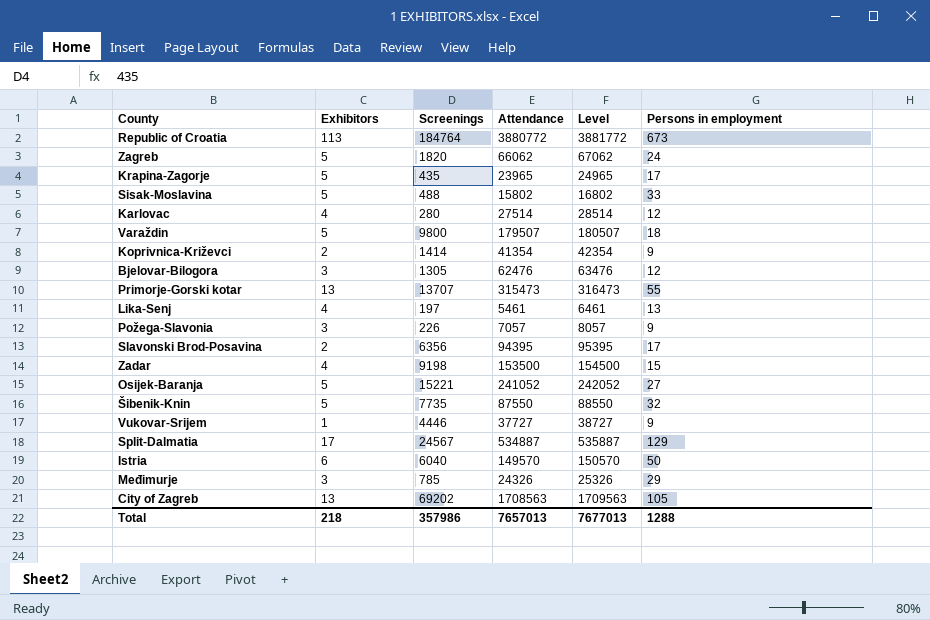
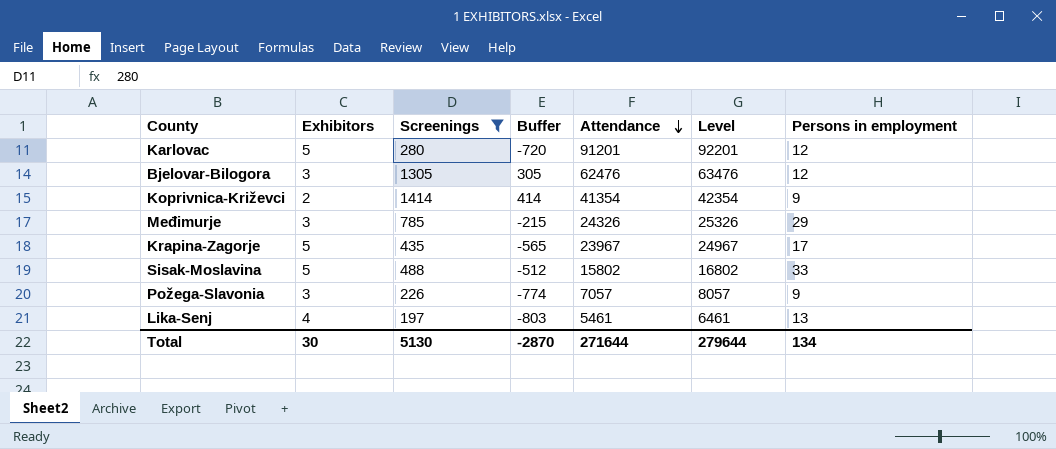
filter: none -> Screenings <= 1414
row order: none -> Attendance descending
column Buffer | formula: none -> [Screenings] - 1000
Karlovac | Exhibitors: 4 -> 5
Karlovac | Attendance: 27514 -> 91201
Karlovac | Level: 28514 -> 92201
Krapina-Zagorje | Attendance: 23965 -> 23967
Krapina-Zagorje | Level: 24965 -> 24967
Total | Exhibitors: 218 -> 30
Total | Screenings: 357986 -> 5130
Total | Attendance: 7657013 -> 271644
Total | Level: 7677013 -> 279644
Total | Persons in employment: 1288 -> 134

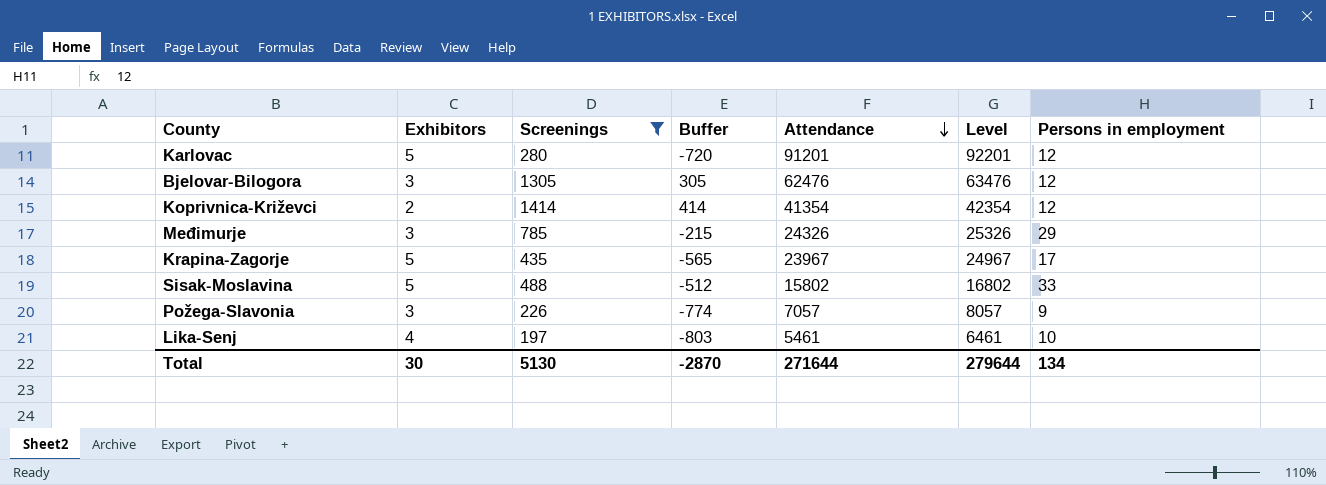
Koprivnica-Križevci | Persons in employment: 9 -> 12
Lika-Senj | Persons in employment: 13 -> 10

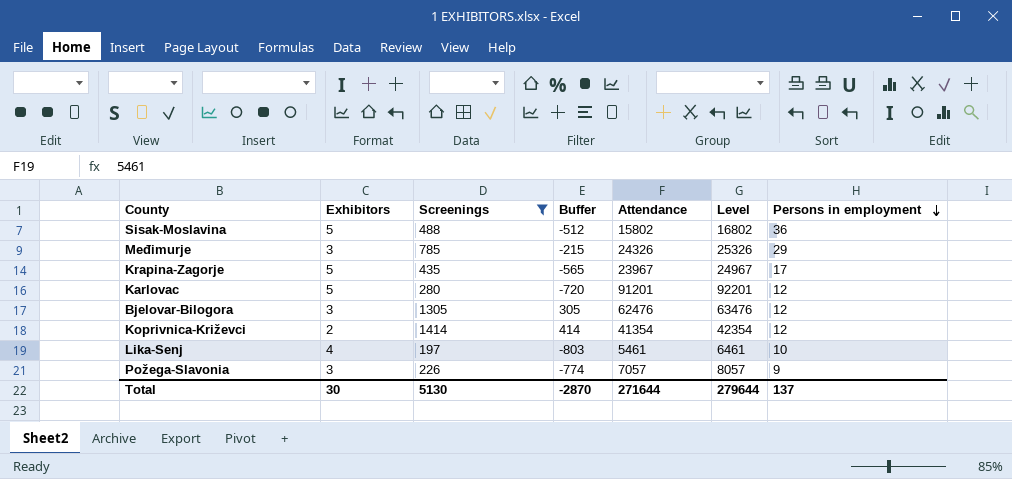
row order: Attendance descending -> Persons in employment descending
Sisak-Moslavina | Persons in employment: 33 -> 36
Total | Persons in employment: 134 -> 137

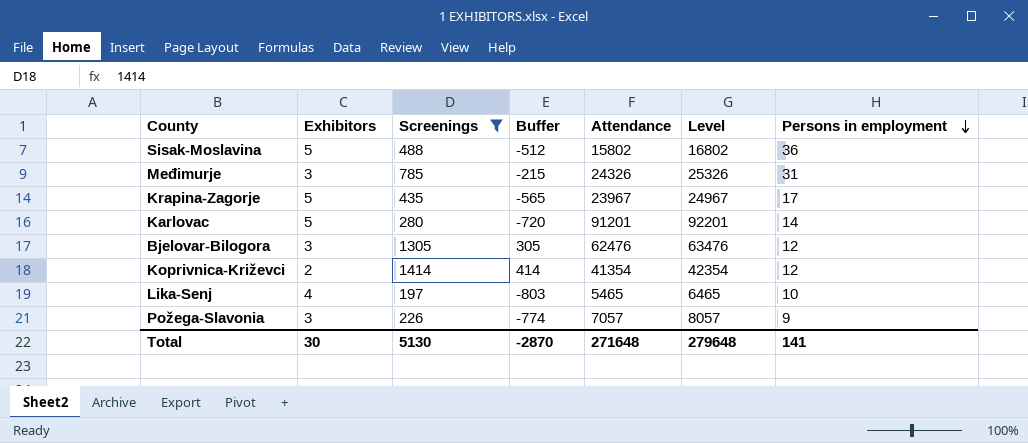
Međimurje | Persons in employment: 29 -> 31
Karlovac | Persons in employment: 12 -> 14
Lika-Senj | Attendance: 5461 -> 5465
Lika-Senj | Level: 6461 -> 6465
Total | Attendance: 271644 -> 271648
Total | Level: 279644 -> 279648
Total | Persons in employment: 137 -> 141

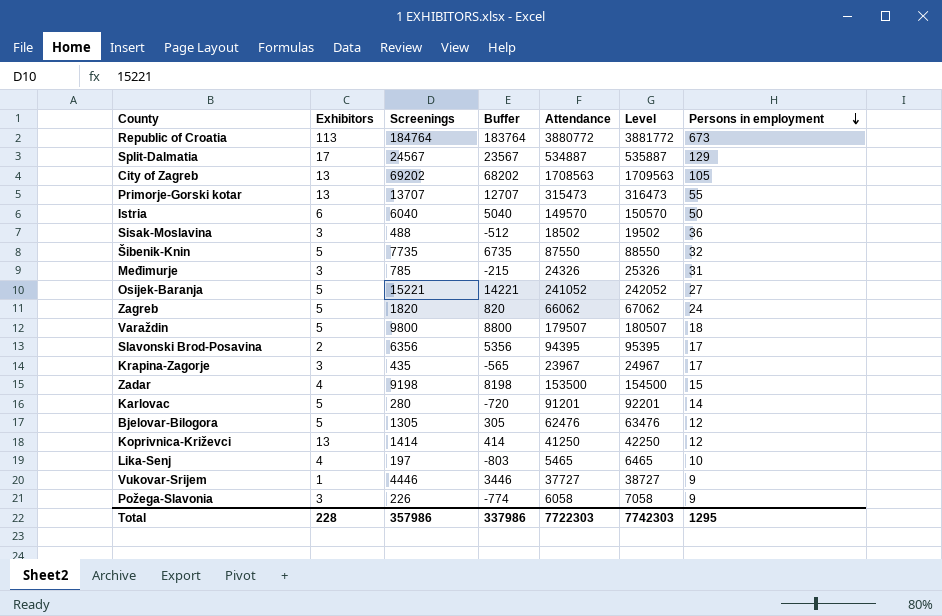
filter: Screenings <= 1414 -> none
Sisak-Moslavina | Exhibitors: 5 -> 3
Sisak-Moslavina | Attendance: 15802 -> 18502
Sisak-Moslavina | Level: 16802 -> 19502
Krapina-Zagorje | Exhibitors: 5 -> 3
Bjelovar-Bilogora | Exhibitors: 3 -> 5
Koprivnica-Križevci | Exhibitors: 2 -> 13
Koprivnica-Križevci | Attendance: 41354 -> 41250
Koprivnica-Križevci | Level: 42354 -> 42250
Požega-Slavonia | Attendance: 7057 -> 6058
Požega-Slavonia | Level: 8057 -> 7058
Total | Exhibitors: 30 -> 228
Total | Screenings: 5130 -> 357986
Total | Buffer: -2870 -> 337986
Total | Attendance: 271648 -> 7722303
Total | Level: 279648 -> 7742303
Total | Persons in employment: 141 -> 1295

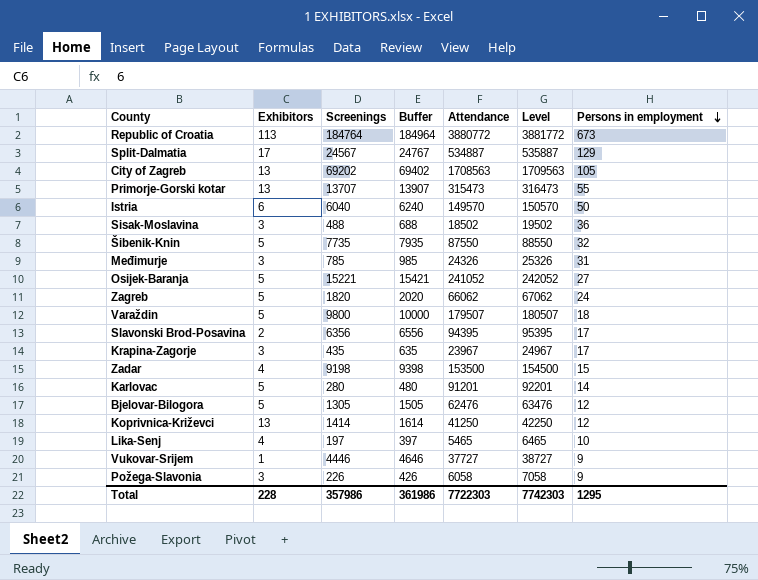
column Buffer | formula: [Screenings] - 1000 -> [Screenings] + 200
Total | Buffer: 337986 -> 361986

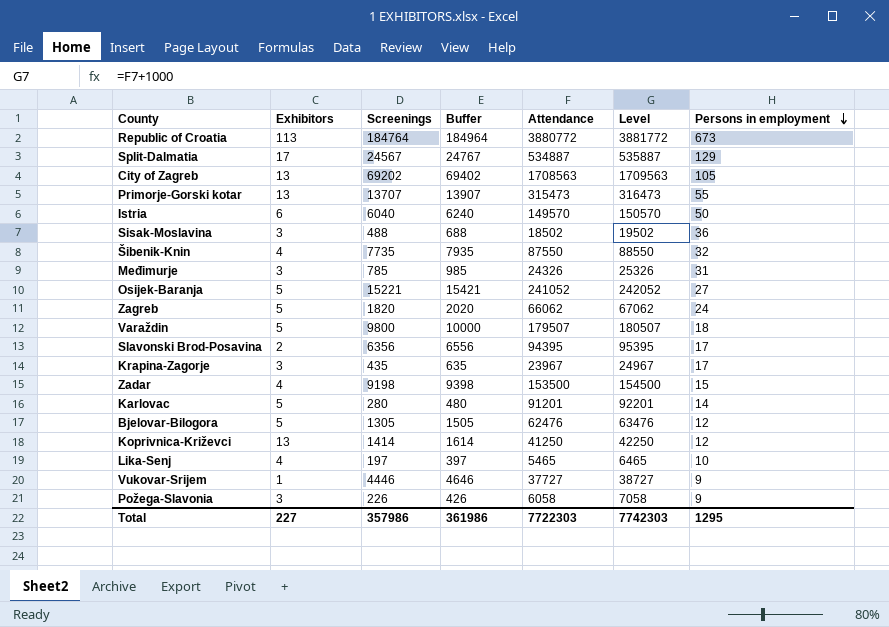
Šibenik-Knin | Exhibitors: 5 -> 4
Total | Exhibitors: 228 -> 227

